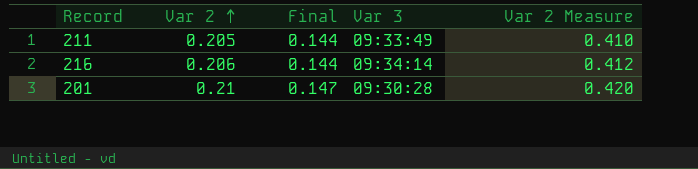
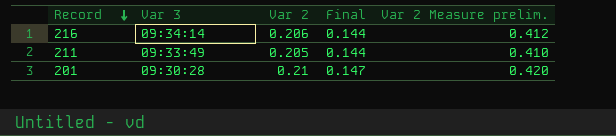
row order: Var 2 ascending -> Record descending
column Var 3 | position: 4 -> 2
column name: Var 2 Measure -> Var 2 Measure prelim.

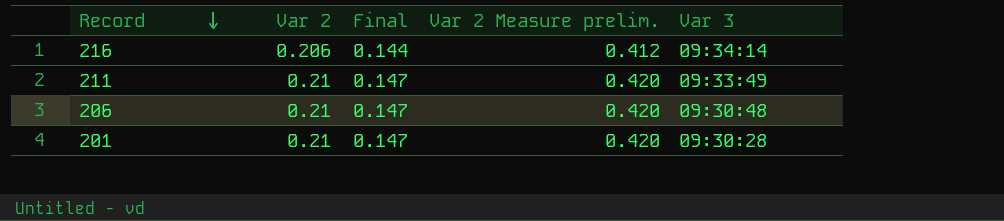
column Var 3 | position: 2 -> 5
211 | Var 2: 0.205 -> 0.21
211 | Final: 0.144 -> 0.147
211 | Var 2 Measure prelim.: 0.410 -> 0.420
row 206: none -> 0.21 | 0.147 | 0.420 | 09:30:48

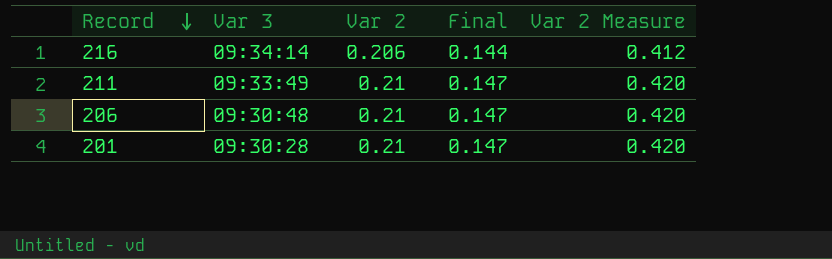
column Var 3 | position: 5 -> 2
column name: Var 2 Measure prelim. -> Var 2 Measure

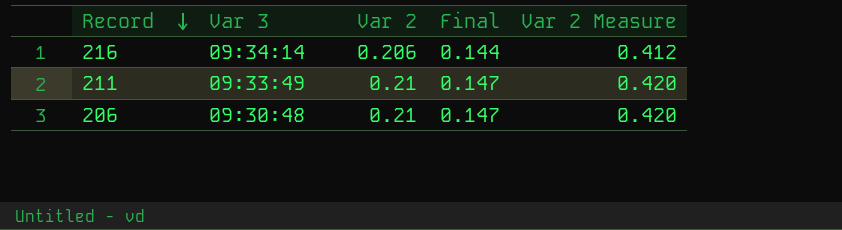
row 201: 09:30:28 | 0.21 | 0.147 | 0.420 -> none

